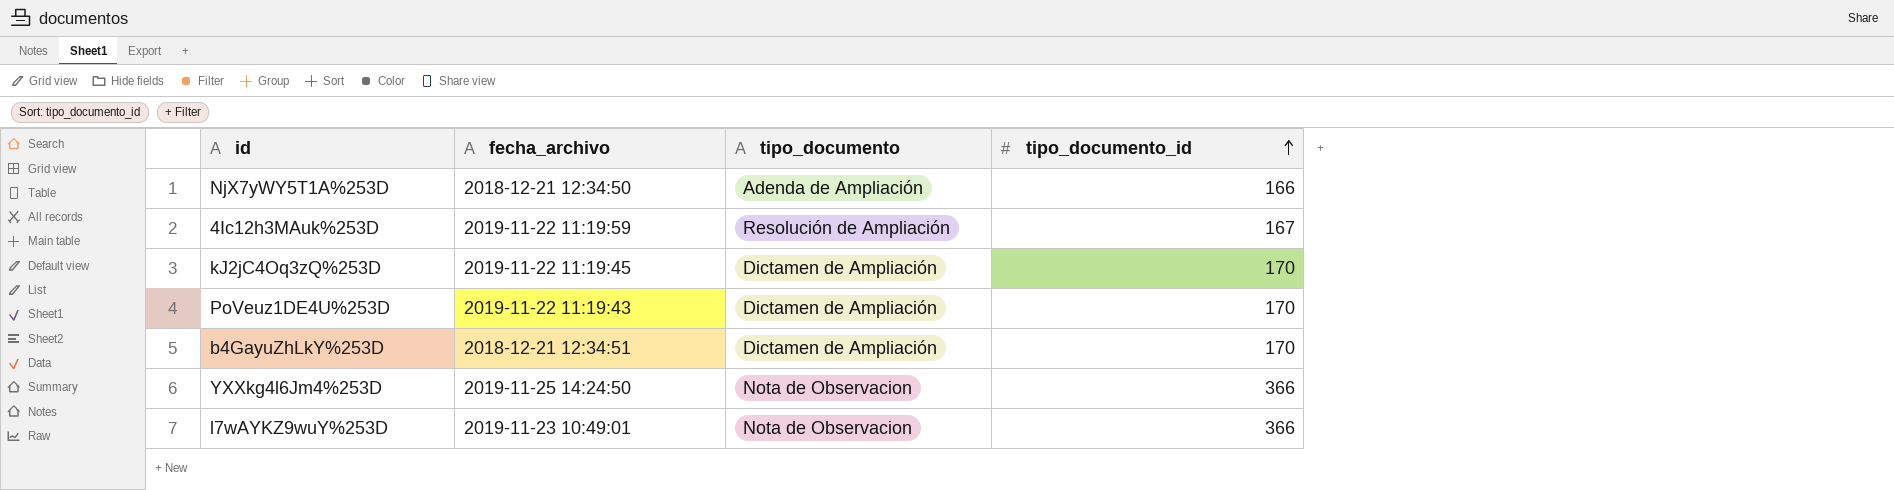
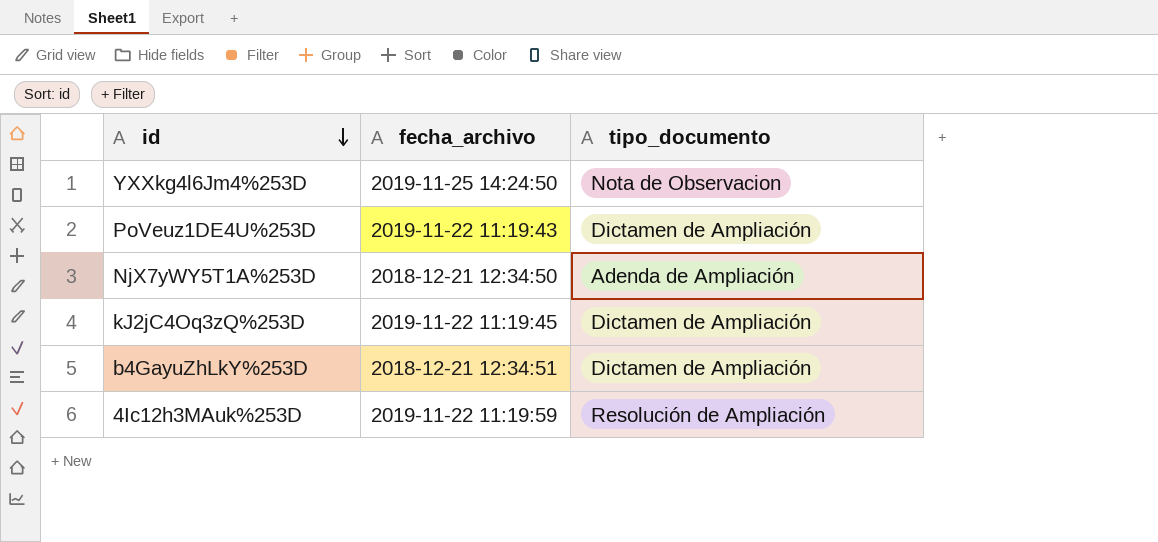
row order: tipo_documento_id ascending -> id descending
column tipo_documento_id | position: 4 -> none
row l7wAYKZ9wuY%253D: 2019-11-23 10:49:01 | Nota de Observacion | 366 -> none

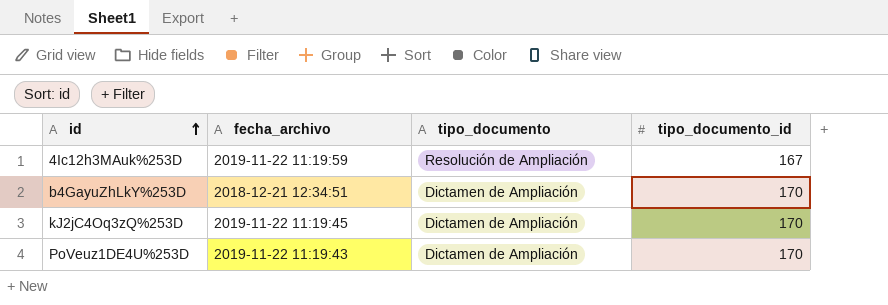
row order: id descending -> id ascending
column tipo_documento_id | position: none -> 4
row YXXkg4l6Jm4%253D: 2019-11-25 14:24:50 | Nota de Observacion -> none
row NjX7yWY5T1A%253D: 2018-12-21 12:34:50 | Adenda de Ampliación -> none

